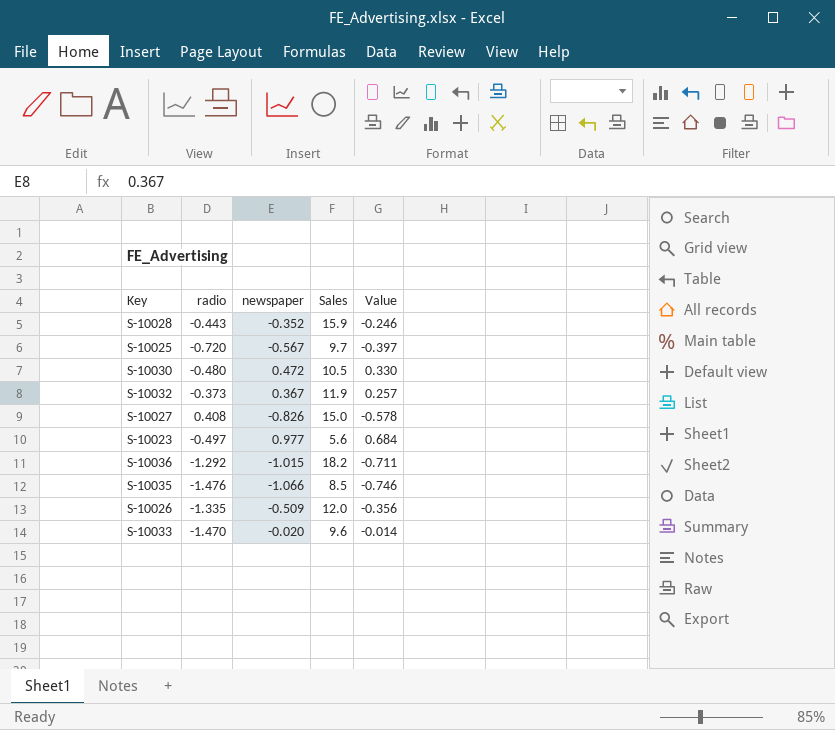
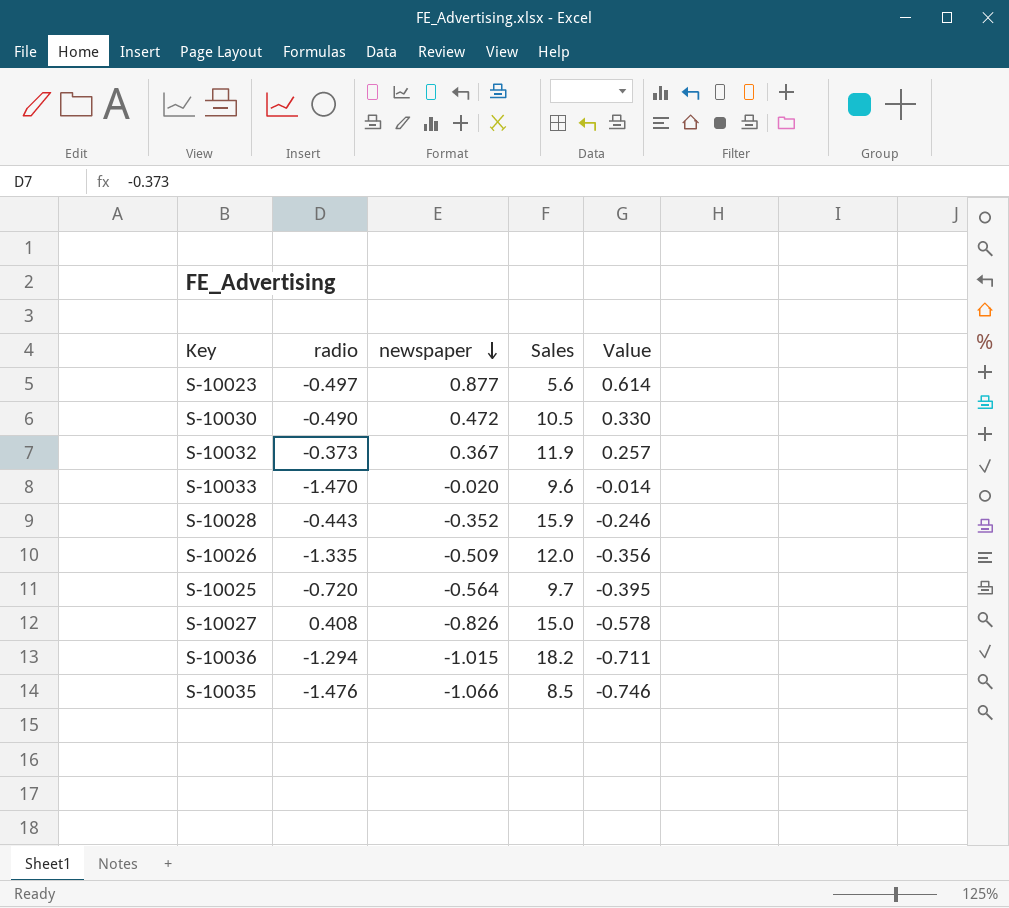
row order: none -> newspaper descending
S-10023 | newspaper: 0.977 -> 0.877
S-10023 | Value: 0.684 -> 0.614
S-10030 | radio: -0.480 -> -0.490
S-10025 | newspaper: -0.567 -> -0.564
S-10025 | Value: -0.397 -> -0.395
S-10036 | radio: -1.292 -> -1.294

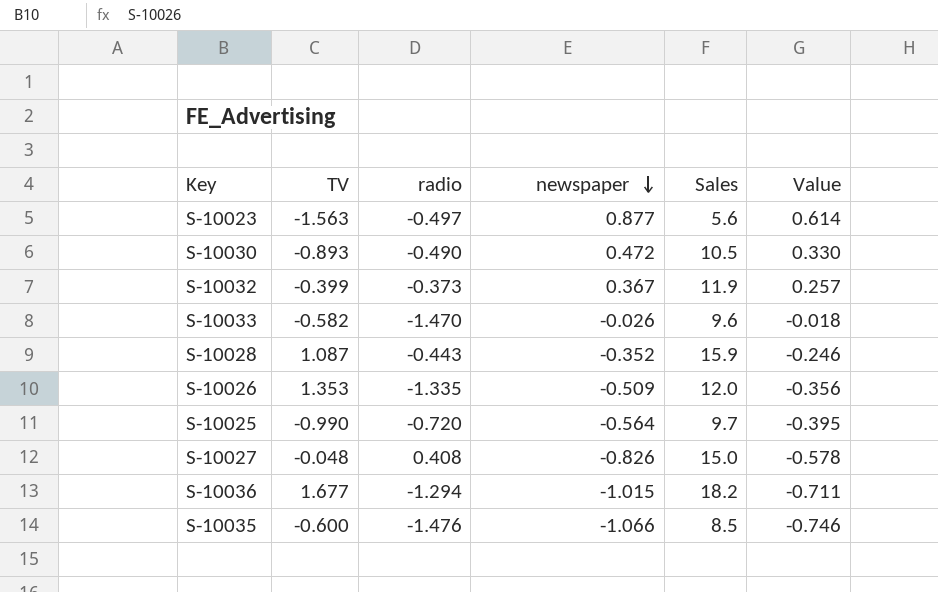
column TV | position: none -> 2
S-10033 | newspaper: -0.020 -> -0.026
S-10033 | Value: -0.014 -> -0.018

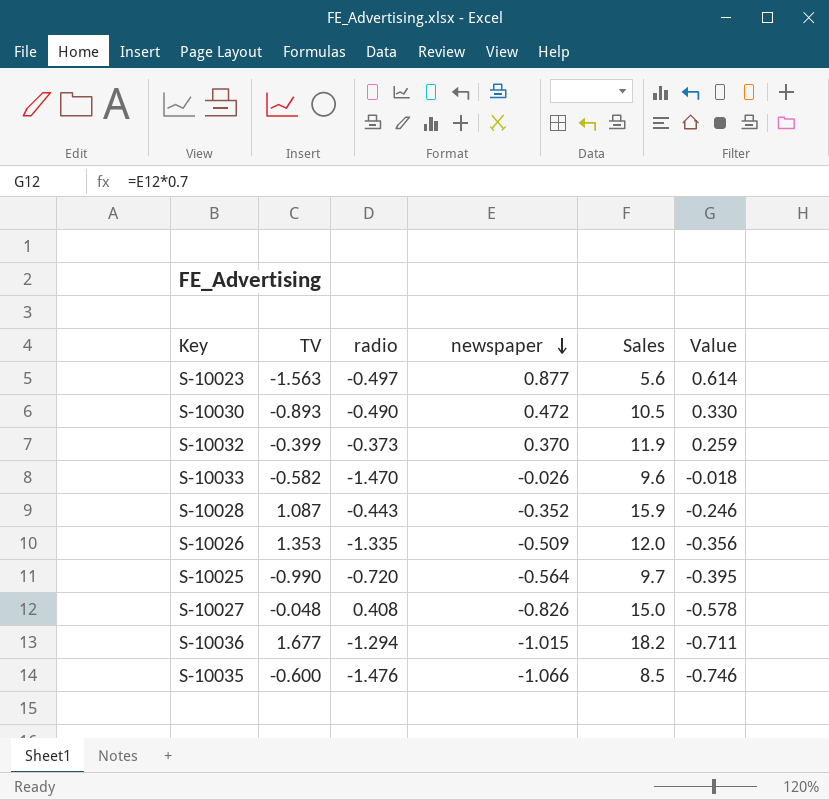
S-10032 | newspaper: 0.367 -> 0.370
S-10032 | Value: 0.257 -> 0.259

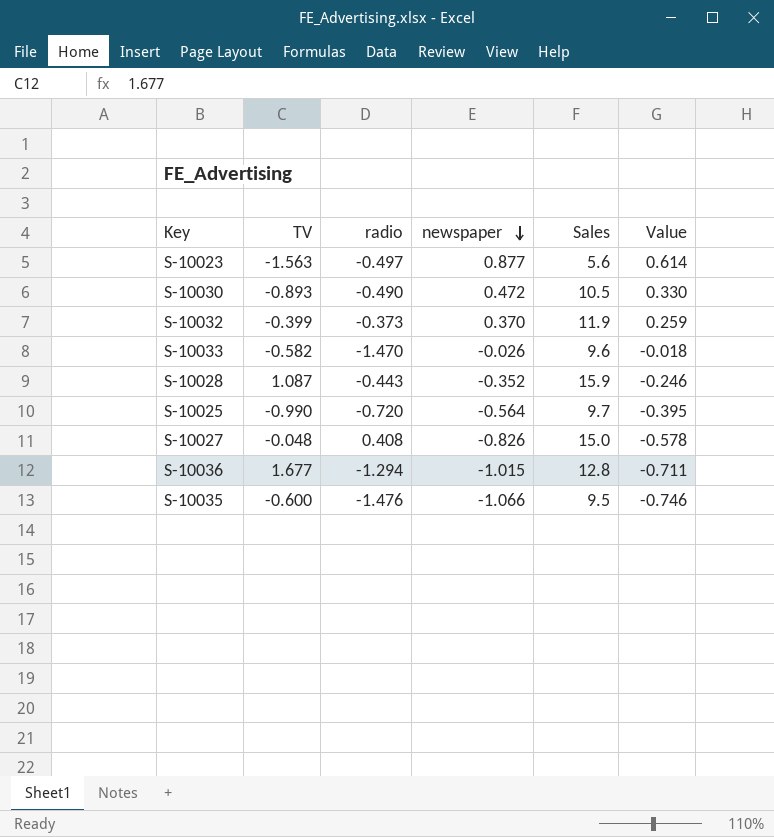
row S-10026: 1.353 | -1.335 | -0.509 | 12.0 | -0.356 -> none
S-10036 | Sales: 18.2 -> 12.8
S-10035 | Sales: 8.5 -> 9.5

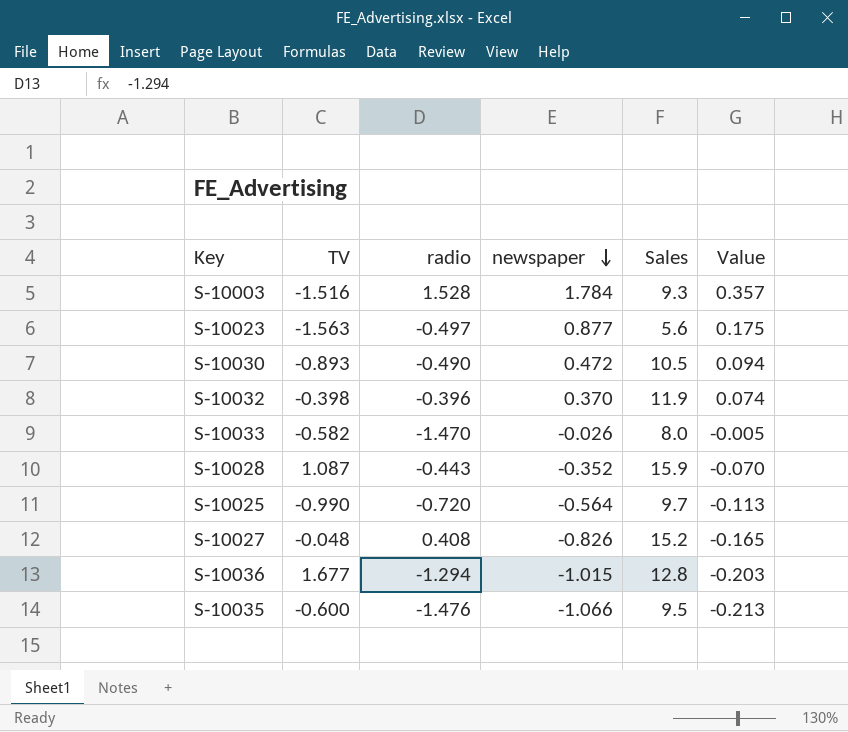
column Value | formula: [newspaper] * 0.7 -> [newspaper] * 0.2
row S-10003: none -> -1.516 | 1.528 | 1.784 | 9.3 | 0.357
S-10032 | TV: -0.399 -> -0.398
S-10032 | radio: -0.373 -> -0.396
S-10033 | Sales: 9.6 -> 8.0
S-10027 | Sales: 15.0 -> 15.2

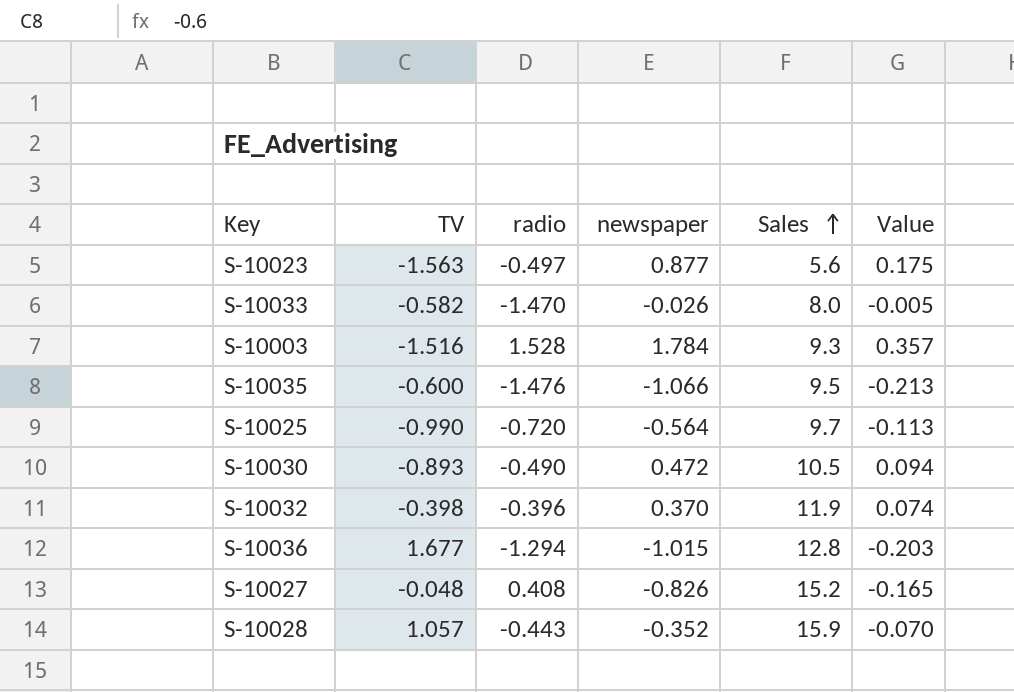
row order: newspaper descending -> Sales ascending
S-10028 | TV: 1.087 -> 1.057

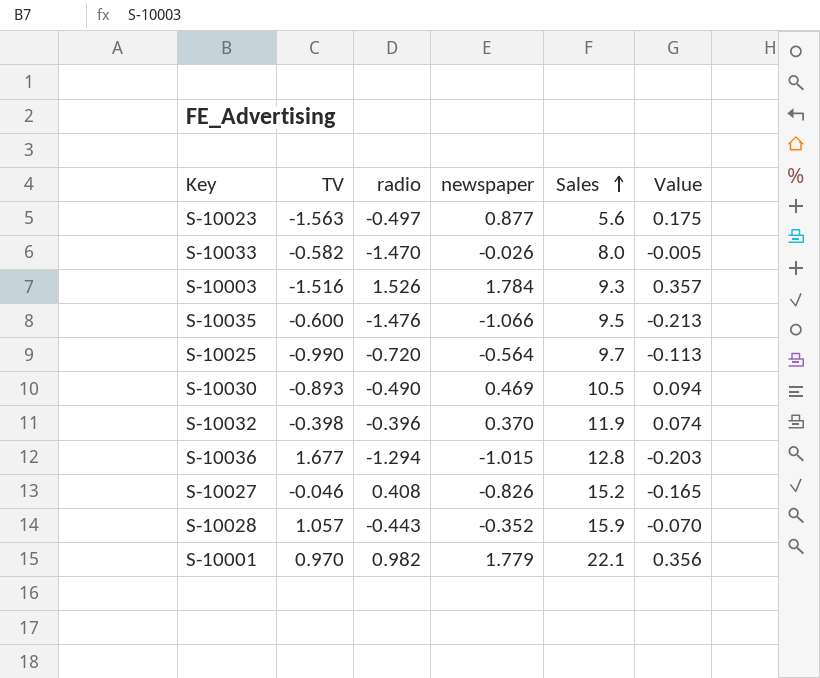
S-10003 | radio: 1.528 -> 1.526
S-10030 | newspaper: 0.472 -> 0.469
S-10027 | TV: -0.048 -> -0.046
row S-10001: none -> 0.970 | 0.982 | 1.779 | 22.1 | 0.356

